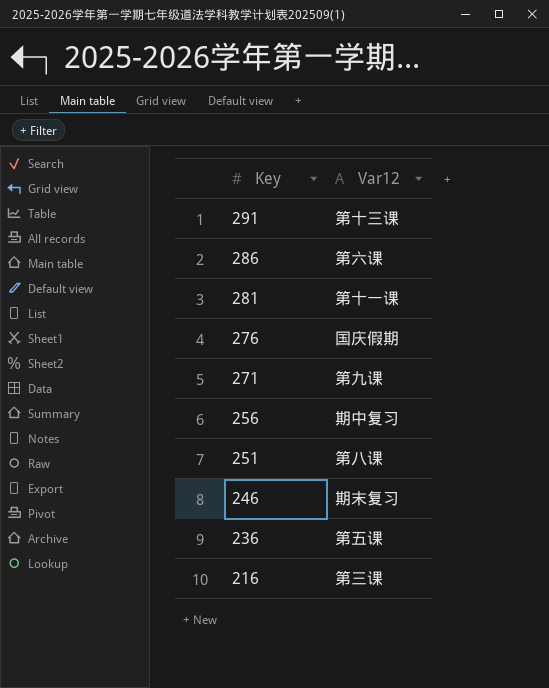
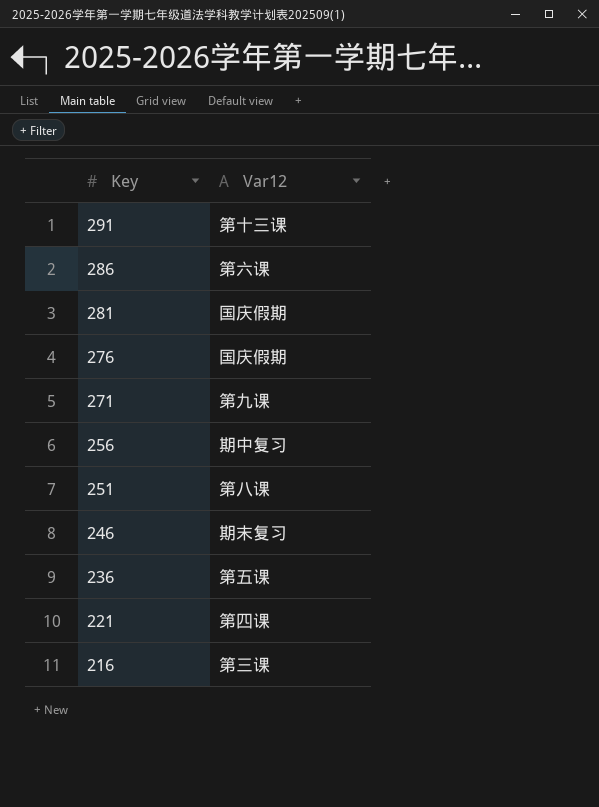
281 | Var12: 第十一课 -> 国庆假期
row 221: none -> 第四课

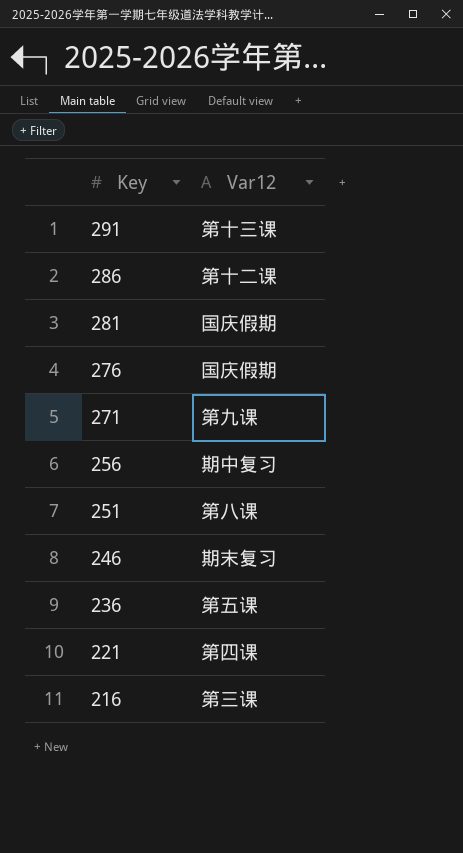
286 | Var12: 第六课 -> 第十二课

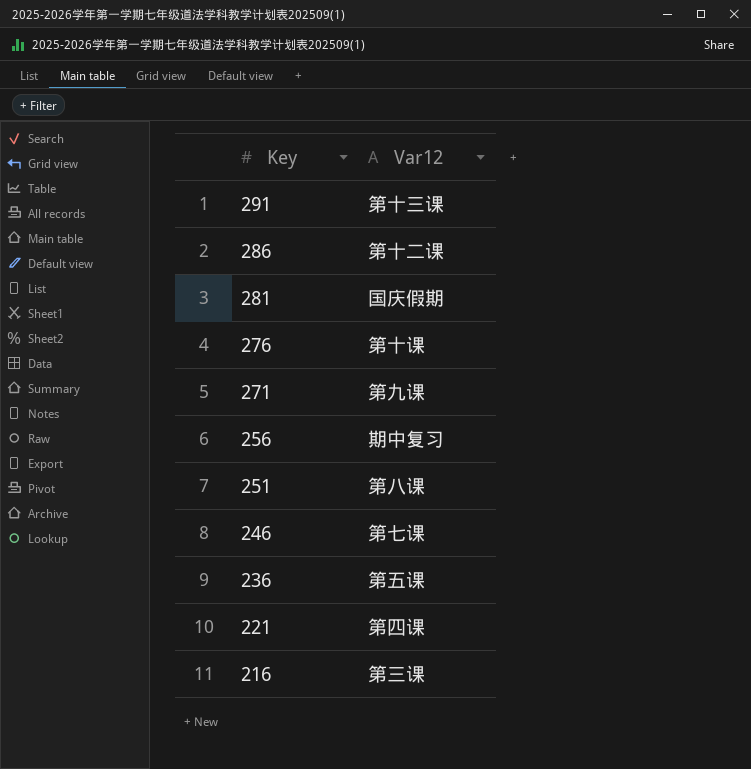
276 | Var12: 国庆假期 -> 第十课
246 | Var12: 期末复习 -> 第七课

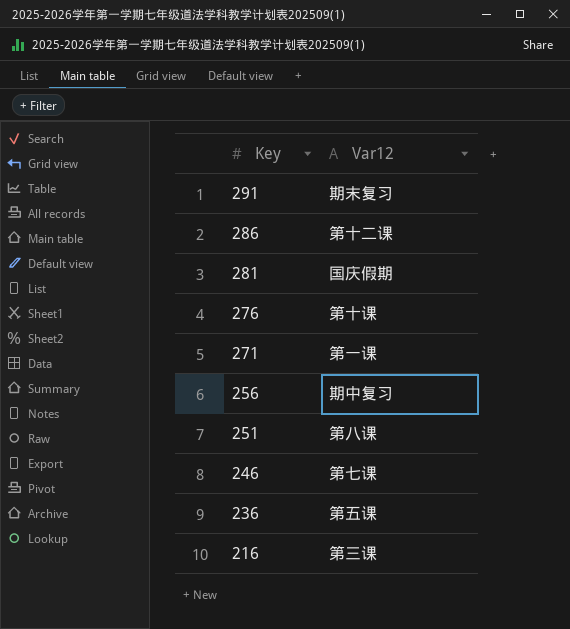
row 221: 第四课 -> none
291 | Var12: 第十三课 -> 期末复习
271 | Var12: 第九课 -> 第一课

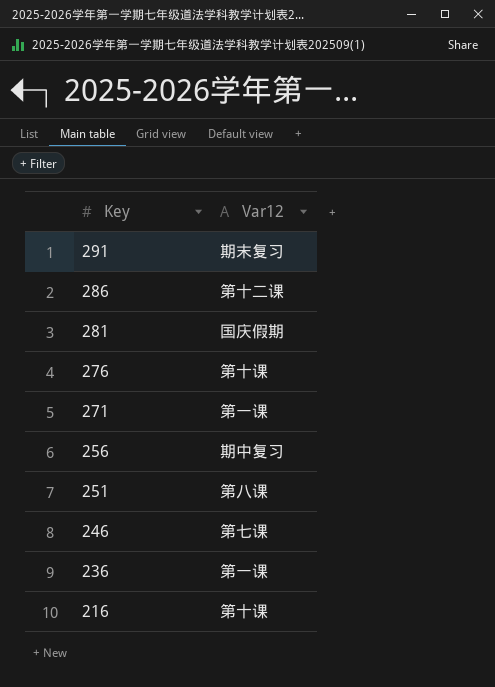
236 | Var12: 第五课 -> 第一课
216 | Var12: 第三课 -> 第十课

